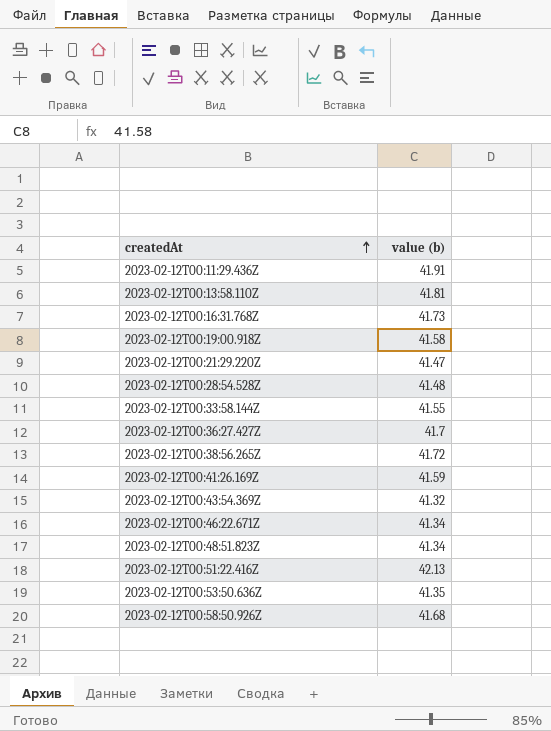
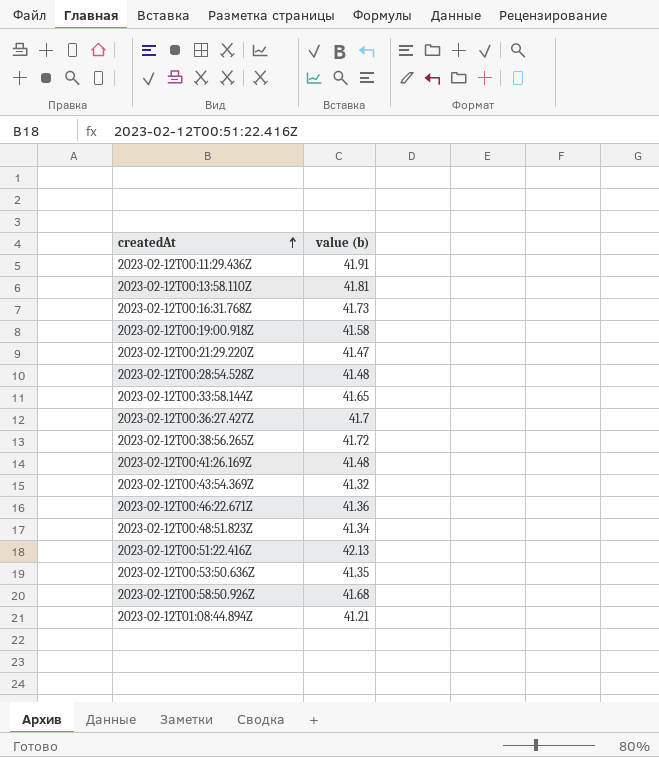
2023-02-12T00:33:58.144Z | value (b): 41.55 -> 41.65
2023-02-12T00:41:26.169Z | value (b): 41.59 -> 41.48
2023-02-12T00:46:22.671Z | value (b): 41.34 -> 41.36
row 2023-02-12T01:08:44.894Z: none -> 41.21

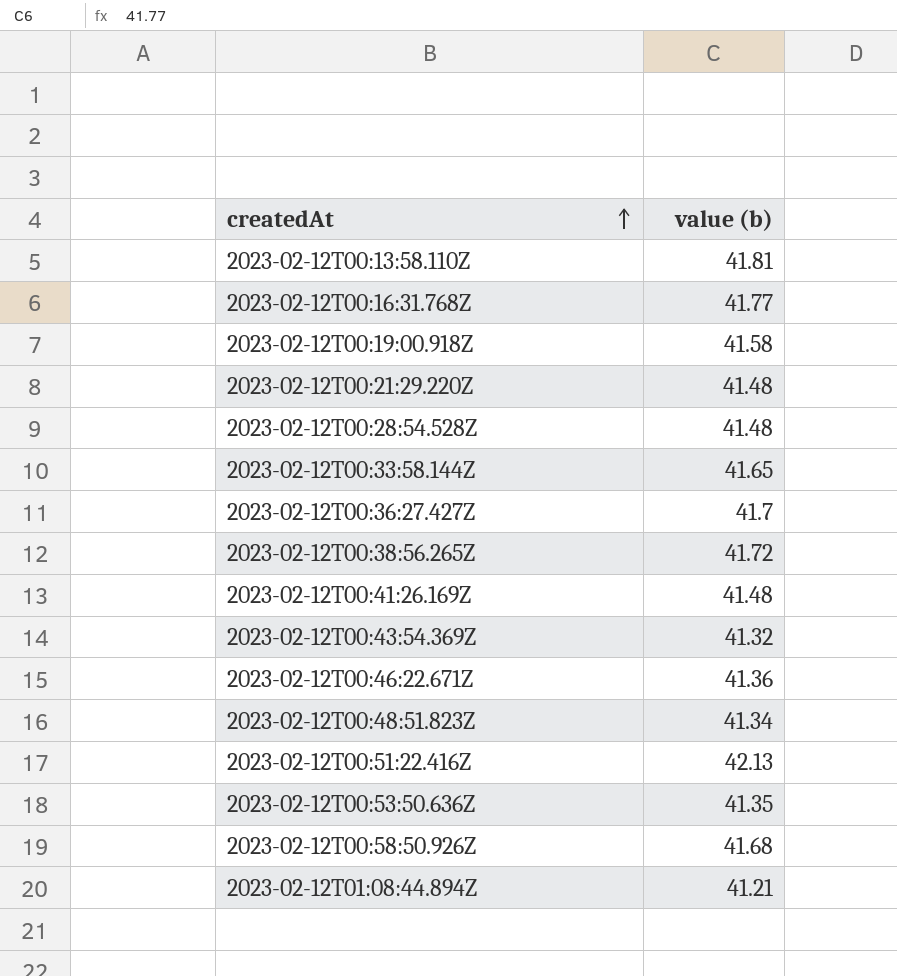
row 2023-02-12T00:11:29.436Z: 41.91 -> none
2023-02-12T00:16:31.768Z | value (b): 41.73 -> 41.77
2023-02-12T00:21:29.220Z | value (b): 41.47 -> 41.48

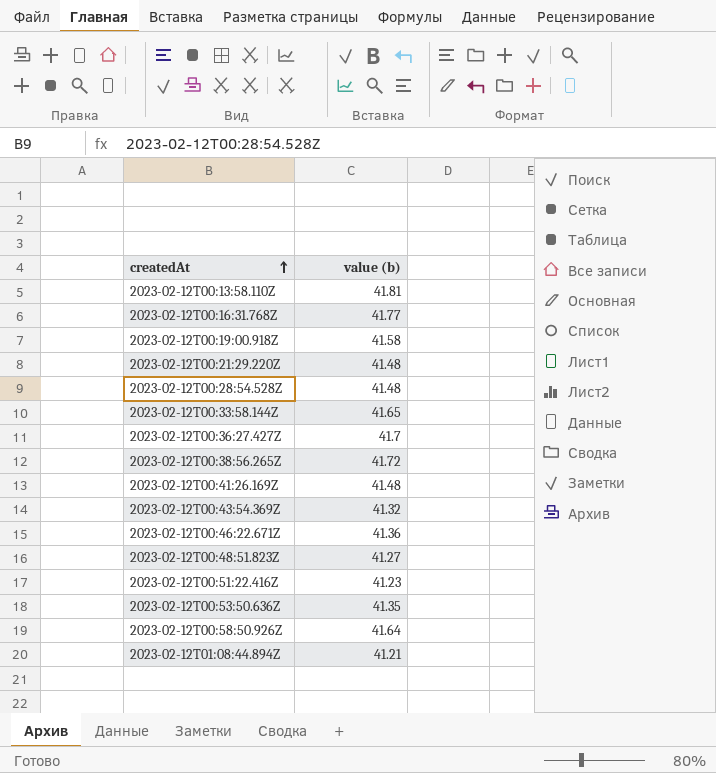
2023-02-12T00:48:51.823Z | value (b): 41.34 -> 41.27
2023-02-12T00:51:22.416Z | value (b): 42.13 -> 41.23
2023-02-12T00:58:50.926Z | value (b): 41.68 -> 41.64

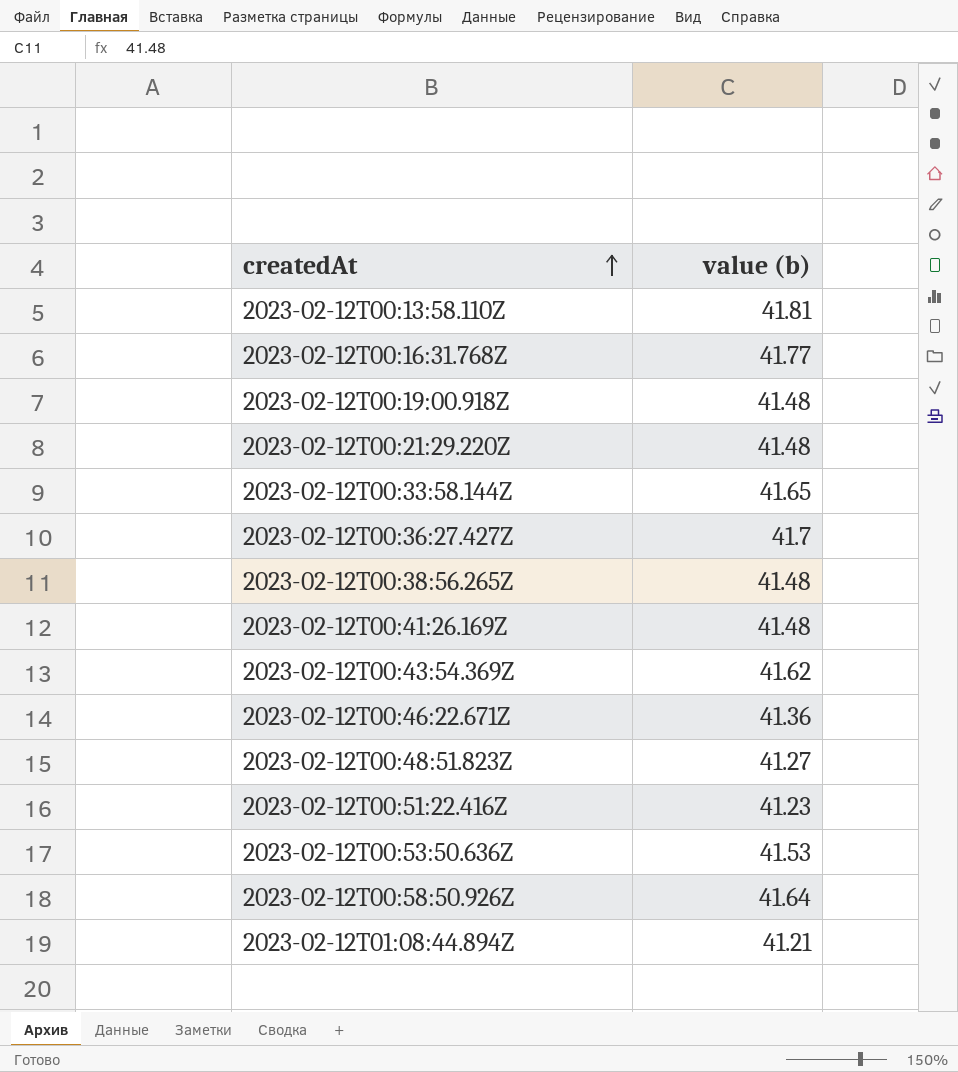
row 2023-02-12T00:28:54.528Z: 41.48 -> none
2023-02-12T00:19:00.918Z | value (b): 41.58 -> 41.48
2023-02-12T00:38:56.265Z | value (b): 41.72 -> 41.48
2023-02-12T00:43:54.369Z | value (b): 41.32 -> 41.62
2023-02-12T00:53:50.636Z | value (b): 41.35 -> 41.53

